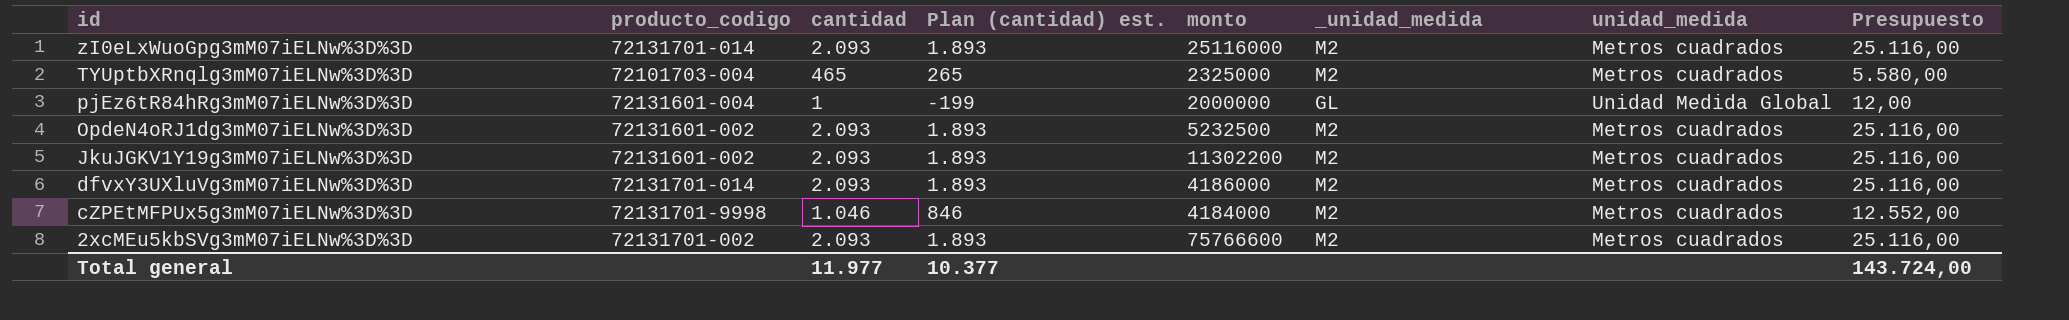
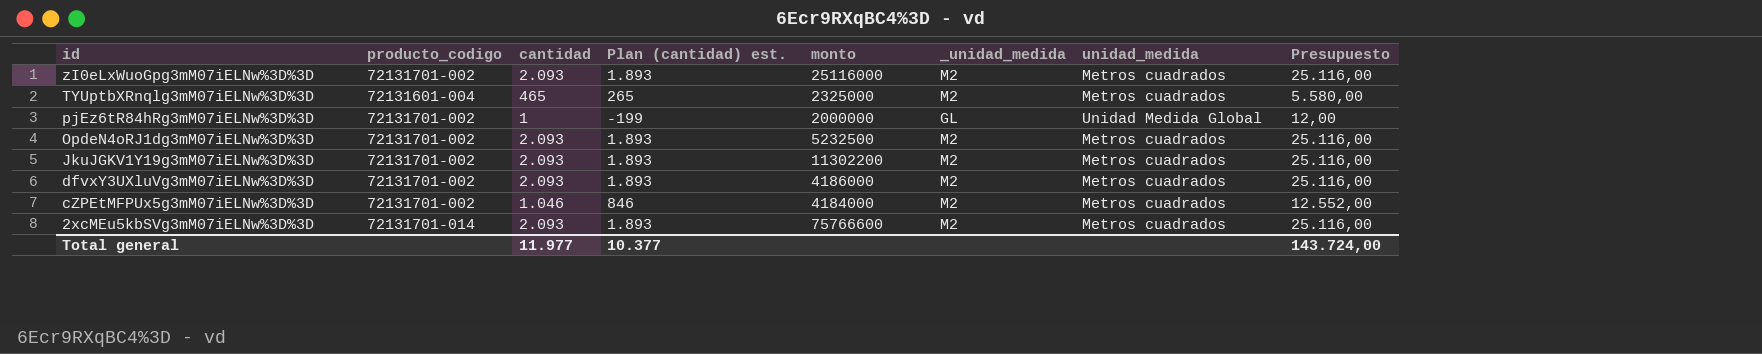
zI0eLxWuoGpg3mM07iELNw%3D%3D | producto_codigo: 72131701-014 -> 72131701-002
TYUptbXRnqlg3mM07iELNw%3D%3D | producto_codigo: 72101703-004 -> 72131601-004
pjEz6tR84hRg3mM07iELNw%3D%3D | producto_codigo: 72131601-004 -> 72131701-002
OpdeN4oRJ1dg3mM07iELNw%3D%3D | producto_codigo: 72131601-002 -> 72131701-002
JkuJGKV1Y19g3mM07iELNw%3D%3D | producto_codigo: 72131601-002 -> 72131701-002
dfvxY3UXluVg3mM07iELNw%3D%3D | producto_codigo: 72131701-014 -> 72131701-002
cZPEtMFPUx5g3mM07iELNw%3D%3D | producto_codigo: 72131701-9998 -> 72131701-002
2xcMEu5kbSVg3mM07iELNw%3D%3D | producto_codigo: 72131701-002 -> 72131701-014

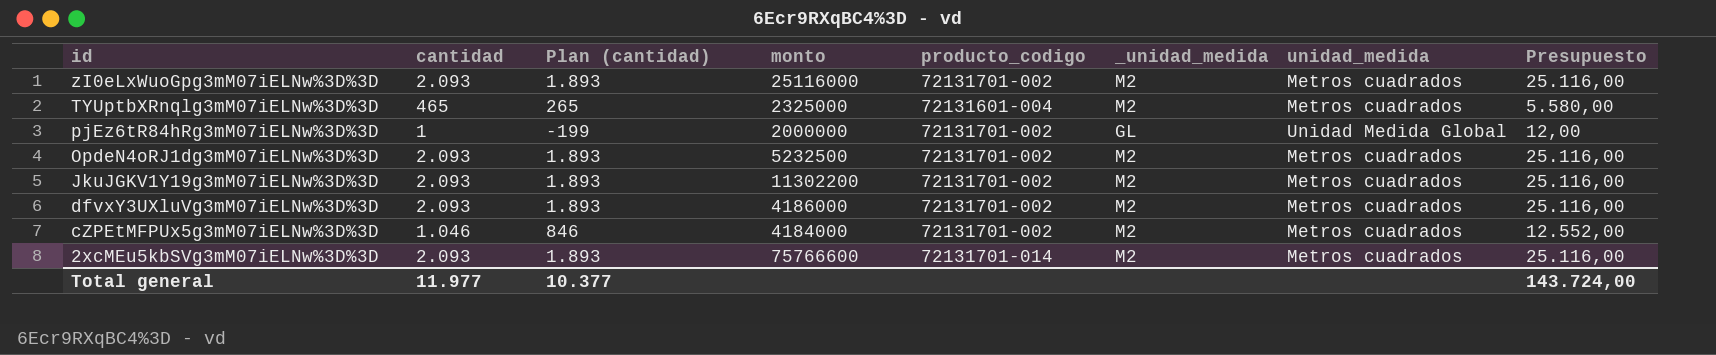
column name: Plan (cantidad) est. -> Plan (cantidad)
column producto_codigo | position: 2 -> 5

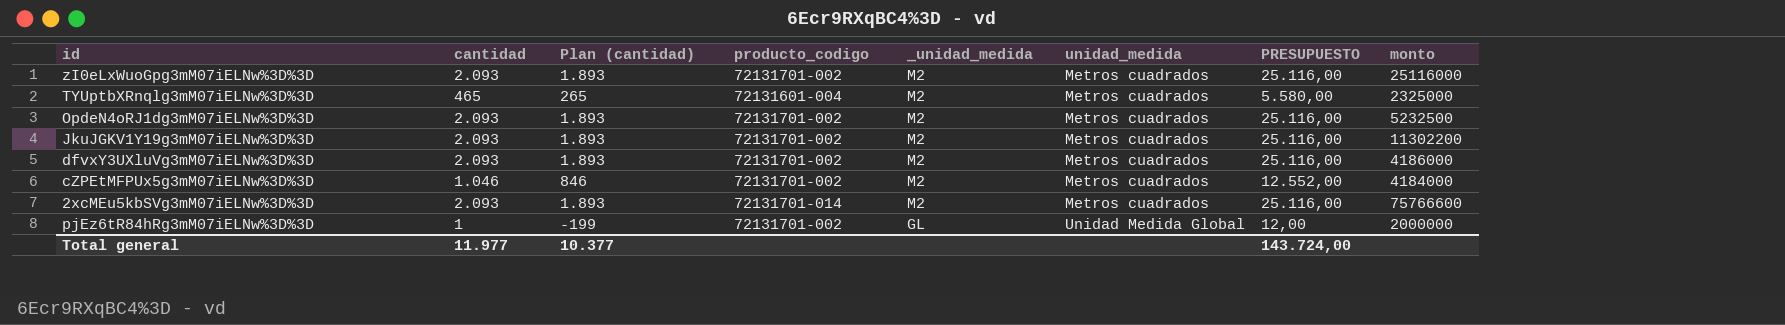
row order: id descending -> _unidad_medida descending
column name: Presupuesto -> PRESUPUESTO
column monto | position: 4 -> 8

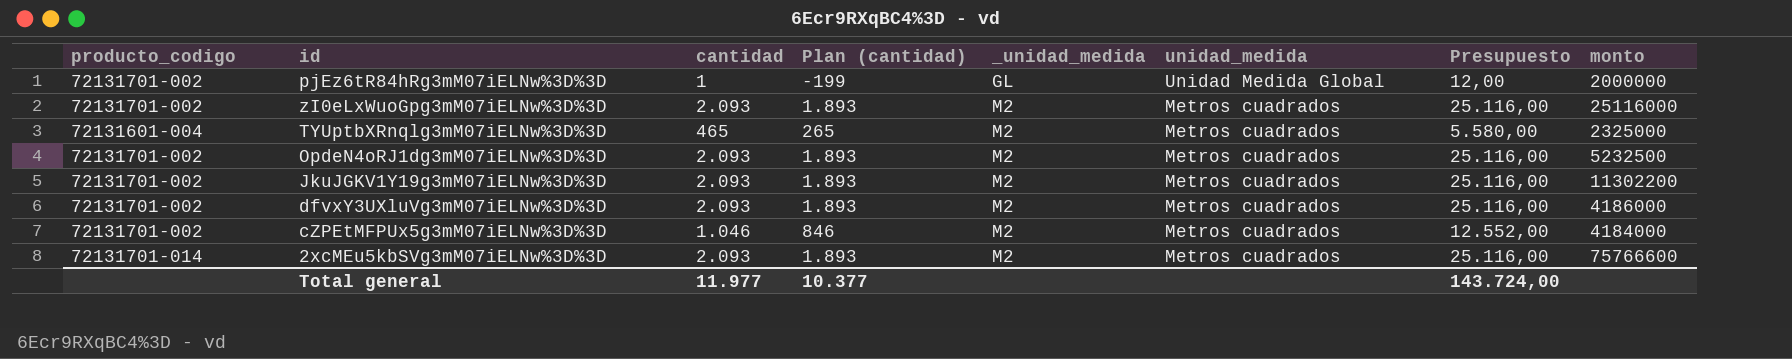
row order: _unidad_medida descending -> _unidad_medida ascending
column producto_codigo | position: 4 -> 1
column name: PRESUPUESTO -> Presupuesto

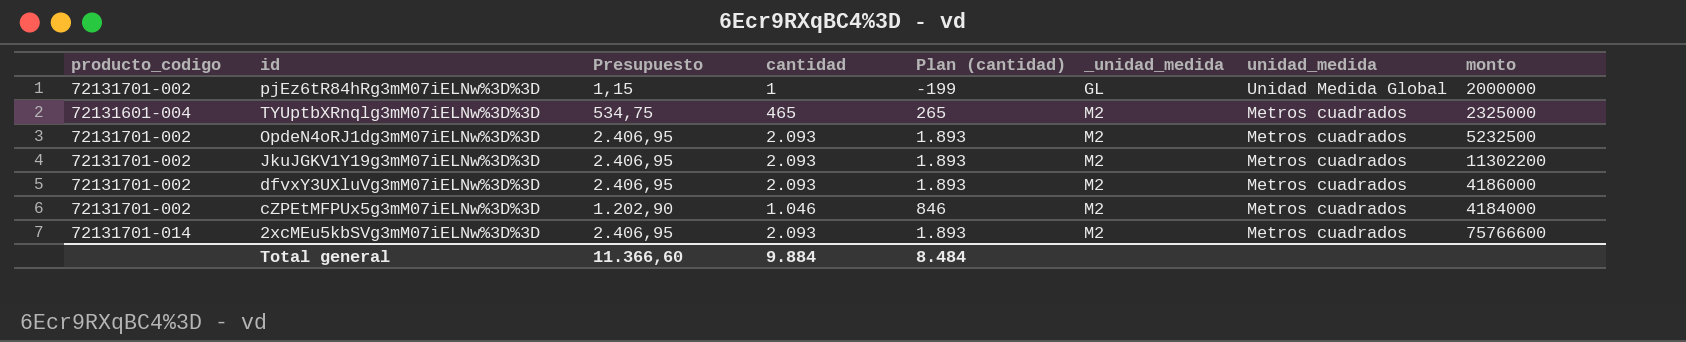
column Presupuesto | formula: [cantidad] * 12 -> [cantidad] * 1,15
column Presupuesto | position: 7 -> 3
row zI0eLxWuoGpg3mM07iELNw%3D%3D: 72131701-002 | 2.093 | 1.893 | M2 | Metros cuadrados | 25.116,00 | 25116000 -> none
Total general | Presupuesto: 143.724,00 -> 11.366,60
Total general | cantidad: 11.977 -> 9.884
Total general | Plan (cantidad): 10.377 -> 8.484

